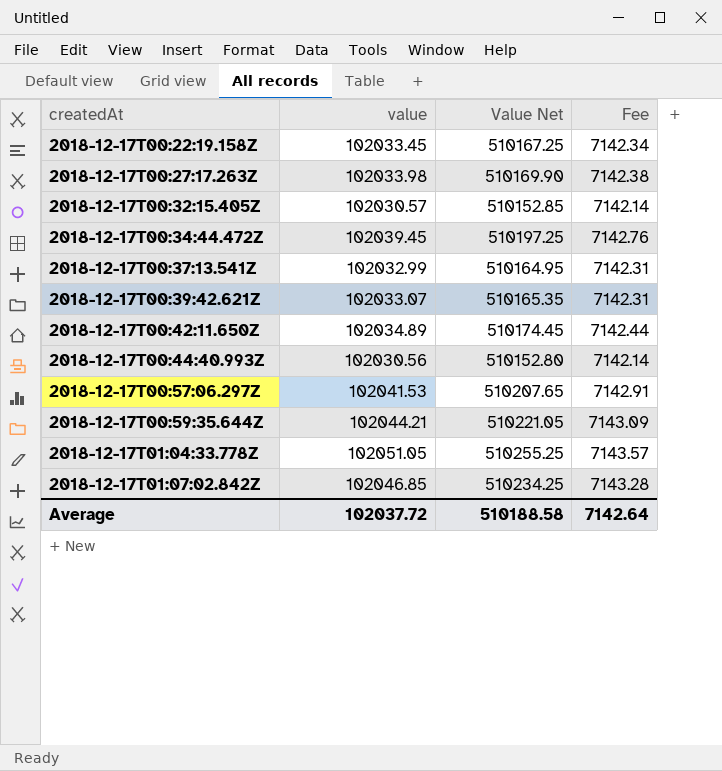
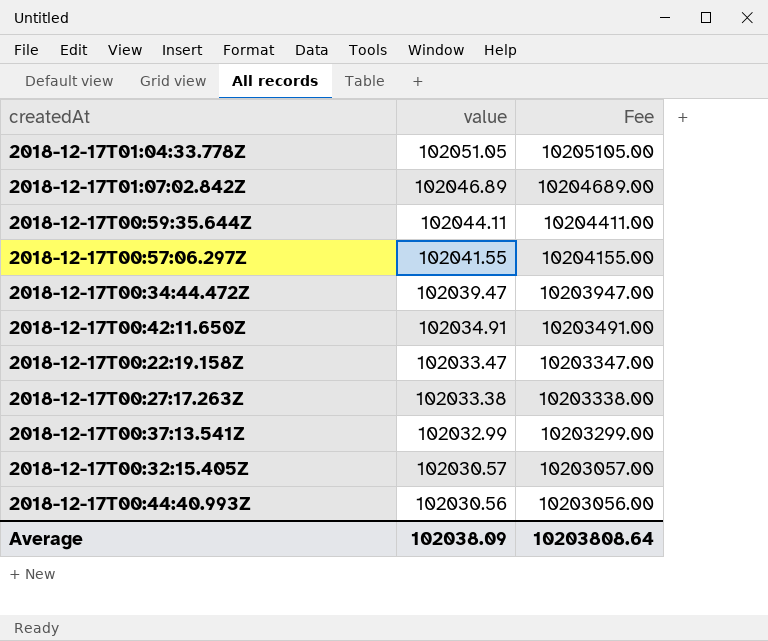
row order: createdAt ascending -> value descending
column Value Net | formula: [value] * 5 -> none
column Fee | formula: [value] * 0.07 -> [value] * 100
row 2018-12-17T00:39:42.621Z: 102033.07 | 510165.35 | 7142.31 -> none
2018-12-17T01:07:02.842Z | value: 102046.85 -> 102046.89
2018-12-17T00:59:35.644Z | value: 102044.21 -> 102044.11
2018-12-17T00:57:06.297Z | value: 102041.53 -> 102041.55
2018-12-17T00:34:44.472Z | value: 102039.45 -> 102039.47
2018-12-17T00:42:11.650Z | value: 102034.89 -> 102034.91
2018-12-17T00:22:19.158Z | value: 102033.45 -> 102033.47
2018-12-17T00:27:17.263Z | value: 102033.98 -> 102033.38
Average | value: 102037.72 -> 102038.09
Average | Fee: 7142.64 -> 10203808.64

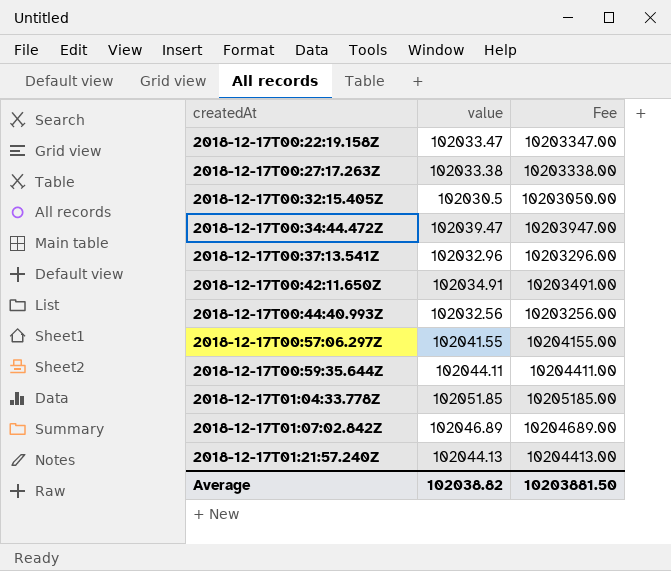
row order: value descending -> createdAt ascending
2018-12-17T00:32:15.405Z | value: 102030.57 -> 102030.5
2018-12-17T00:32:15.405Z | Fee: 10203057.00 -> 10203050.00
2018-12-17T00:37:13.541Z | value: 102032.99 -> 102032.96
2018-12-17T00:37:13.541Z | Fee: 10203299.00 -> 10203296.00
2018-12-17T00:44:40.993Z | value: 102030.56 -> 102032.56
2018-12-17T00:44:40.993Z | Fee: 10203056.00 -> 10203256.00
2018-12-17T01:04:33.778Z | value: 102051.05 -> 102051.85
2018-12-17T01:04:33.778Z | Fee: 10205105.00 -> 10205185.00
row 2018-12-17T01:21:57.240Z: none -> 102044.13 | 10204413.00
Average | value: 102038.09 -> 102038.82
Average | Fee: 10203808.64 -> 10203881.50

